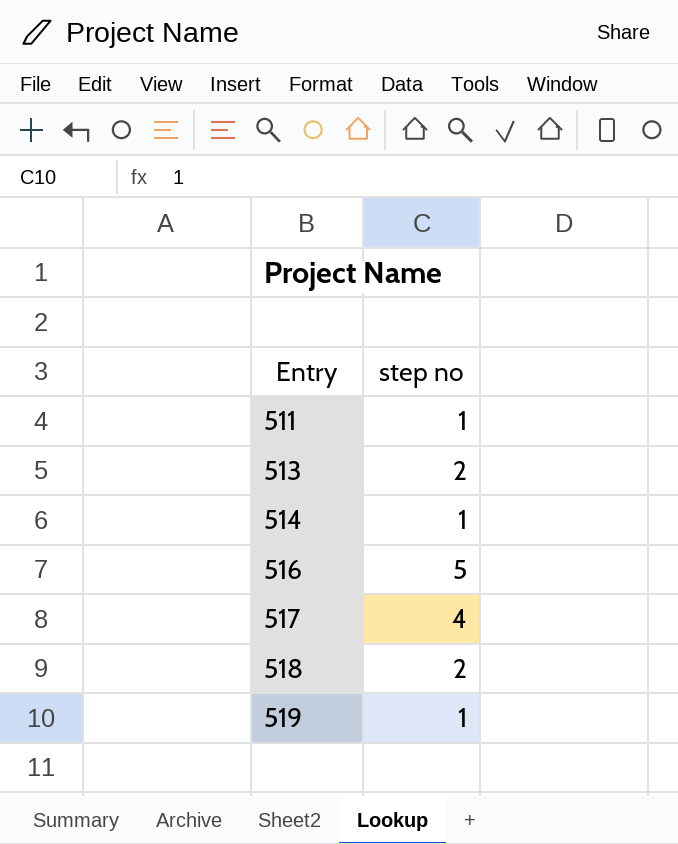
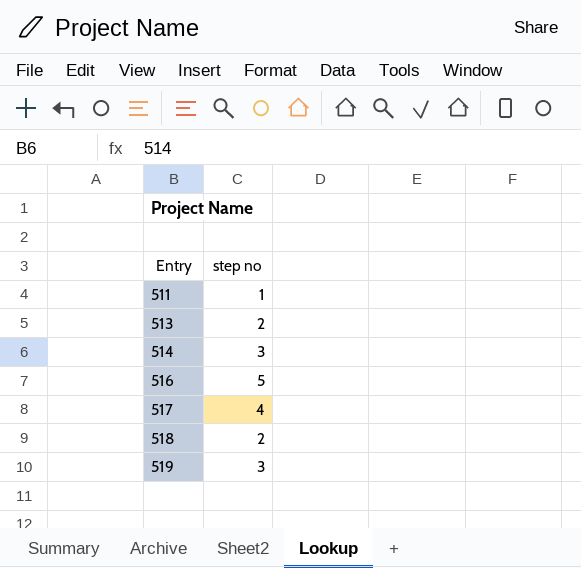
514 | step no: 1 -> 3
519 | step no: 1 -> 3

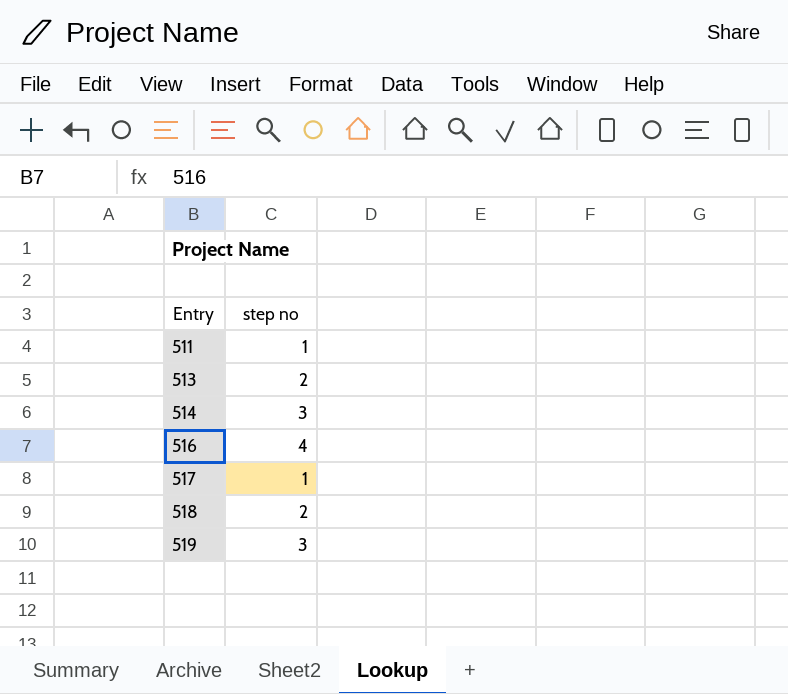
516 | step no: 5 -> 4
517 | step no: 4 -> 1

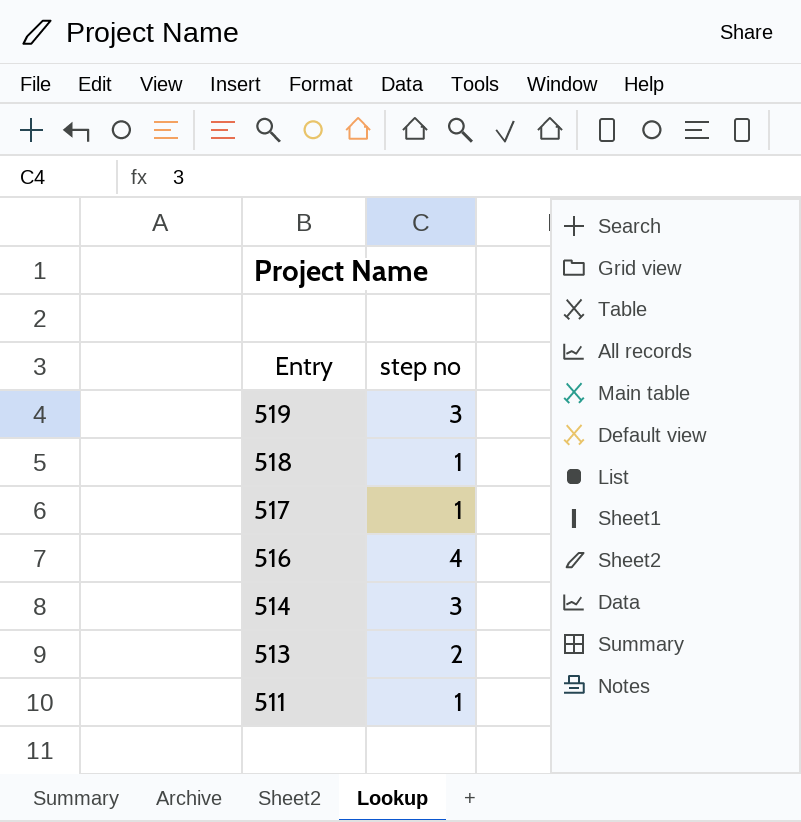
row order: Entry ascending -> Entry descending
518 | step no: 2 -> 1

